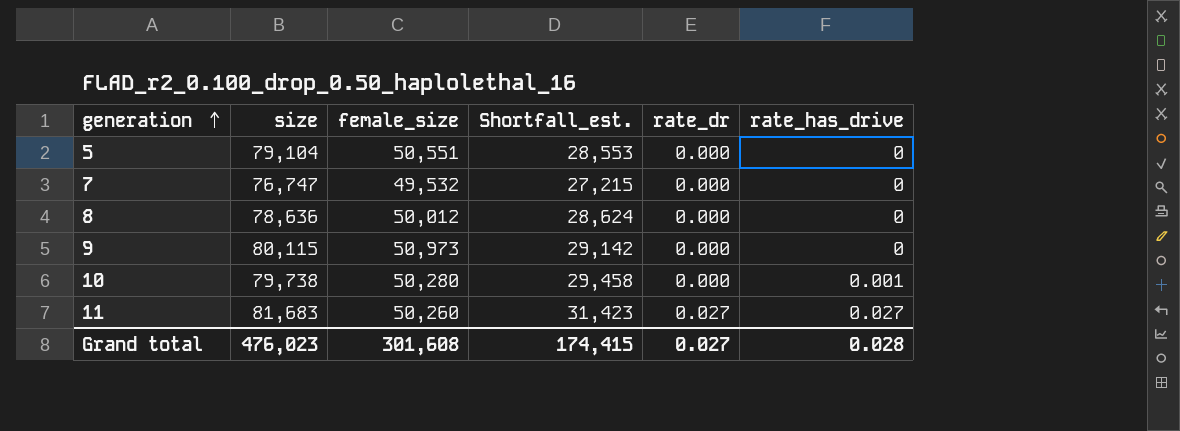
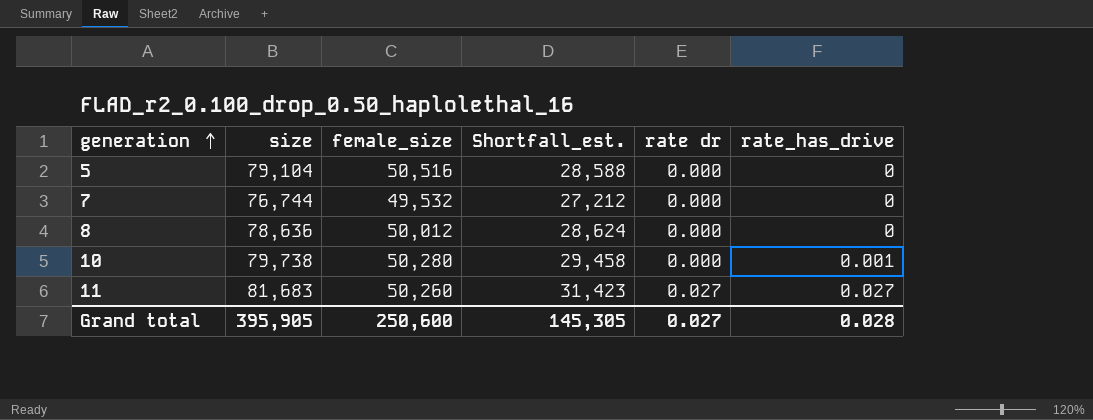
column name: rate_dr -> rate dr
row 9: 80,115 | 50,973 | 29,142 | 0.000 | 0 -> none
5 | female_size: 50,551 -> 50,516
5 | Shortfall_est.: 28,553 -> 28,588
7 | size: 76,747 -> 76,744
7 | Shortfall_est.: 27,215 -> 27,212
Grand total | size: 476,023 -> 395,905
Grand total | female_size: 301,608 -> 250,600
Grand total | Shortfall_est.: 174,415 -> 145,305

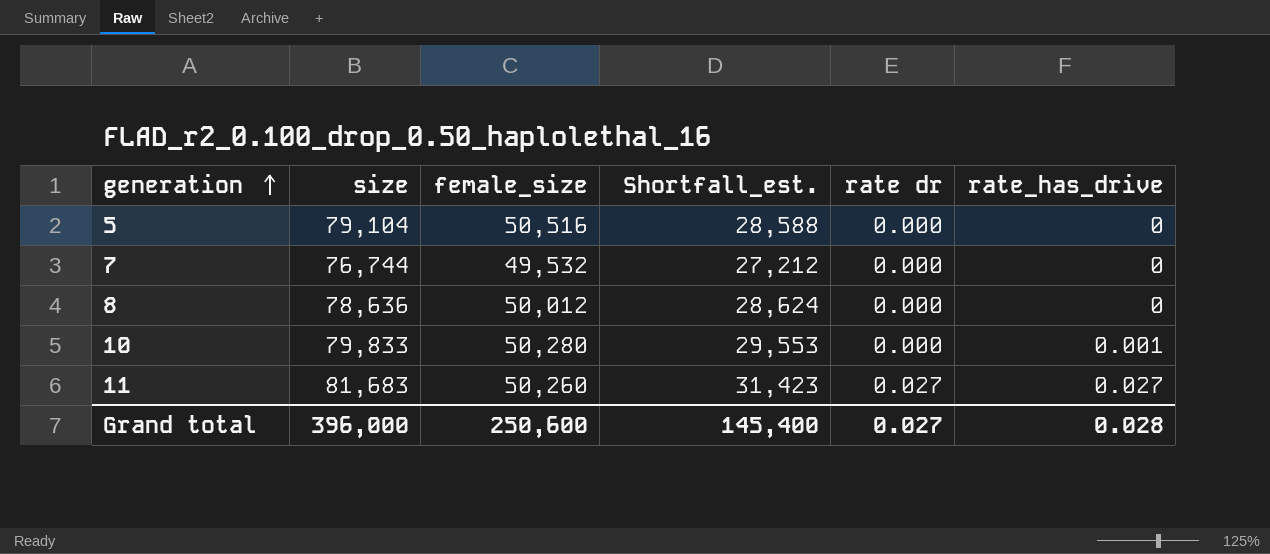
10 | size: 79,738 -> 79,833
10 | Shortfall_est.: 29,458 -> 29,553
Grand total | size: 395,905 -> 396,000
Grand total | Shortfall_est.: 145,305 -> 145,400

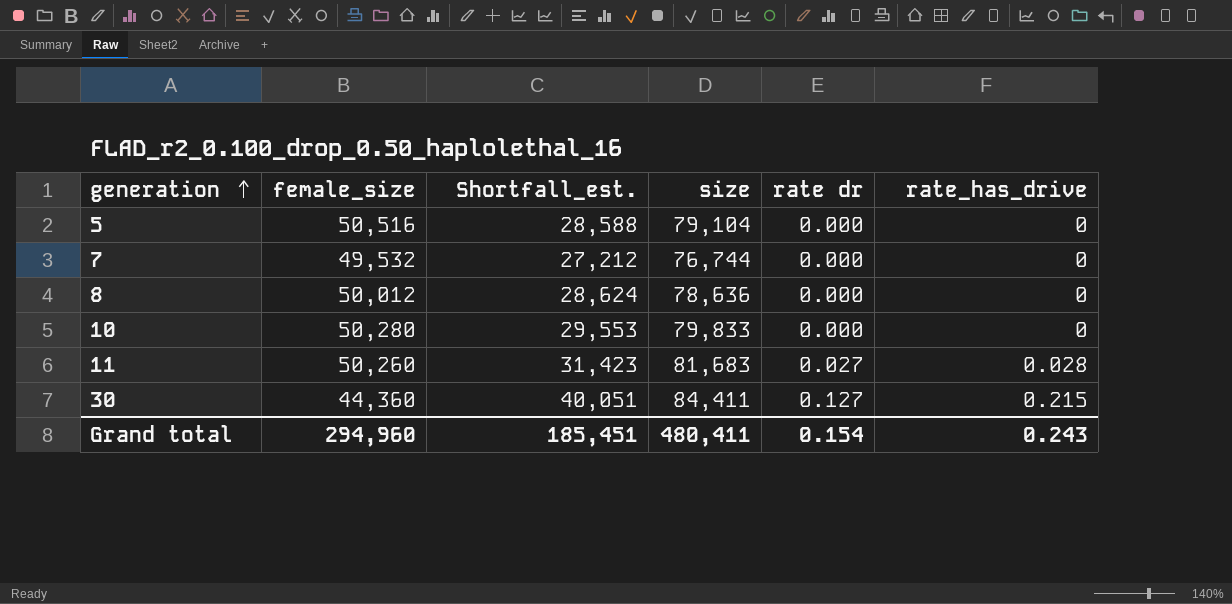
column size | position: 2 -> 4
10 | rate_has_drive: 0.001 -> 0
11 | rate_has_drive: 0.027 -> 0.028
row 30: none -> 44,360 | 40,051 | 84,411 | 0.127 | 0.215
Grand total | female_size: 250,600 -> 294,960
Grand total | Shortfall_est.: 145,400 -> 185,451
Grand total | size: 396,000 -> 480,411
Grand total | rate dr: 0.027 -> 0.154
Grand total | rate_has_drive: 0.028 -> 0.243

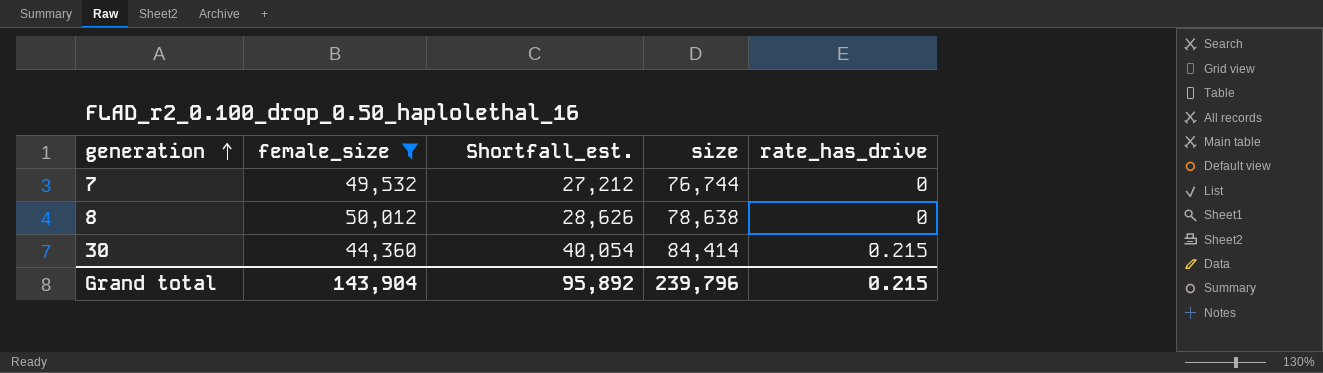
filter: none -> female_size <= 50,012
column rate dr | position: 5 -> none
8 | Shortfall_est.: 28,624 -> 28,626
8 | size: 78,636 -> 78,638
30 | Shortfall_est.: 40,051 -> 40,054
30 | size: 84,411 -> 84,414
Grand total | female_size: 294,960 -> 143,904
Grand total | Shortfall_est.: 185,451 -> 95,892
Grand total | size: 480,411 -> 239,796
Grand total | rate_has_drive: 0.243 -> 0.215

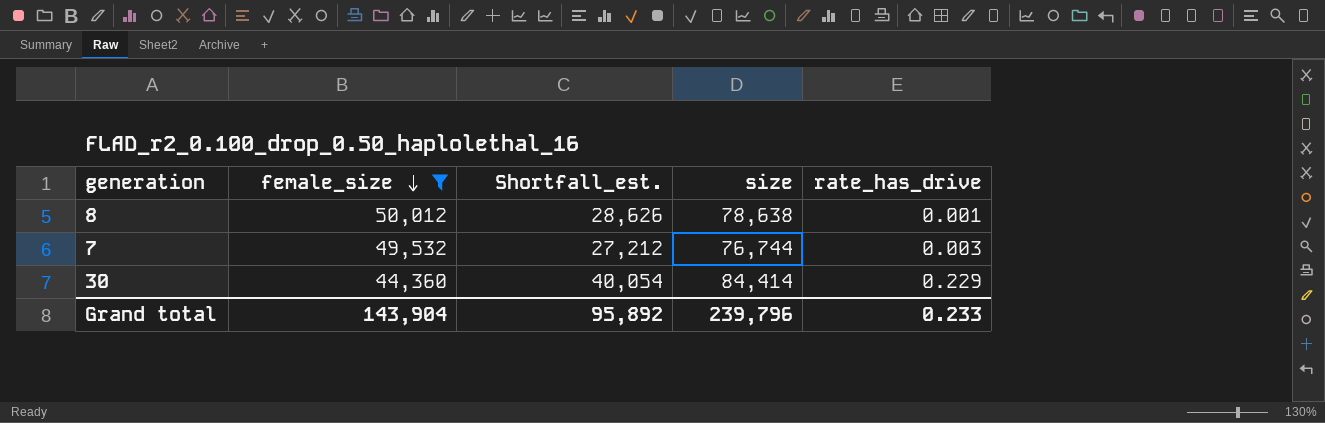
row order: generation ascending -> female_size descending
8 | rate_has_drive: 0 -> 0.001
7 | rate_has_drive: 0 -> 0.003
30 | rate_has_drive: 0.215 -> 0.229
Grand total | rate_has_drive: 0.215 -> 0.233

